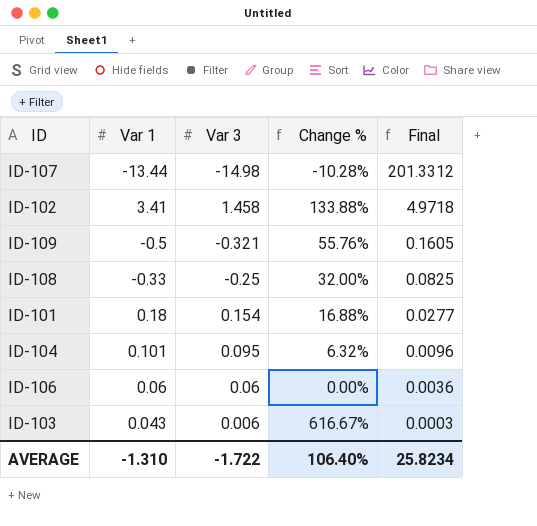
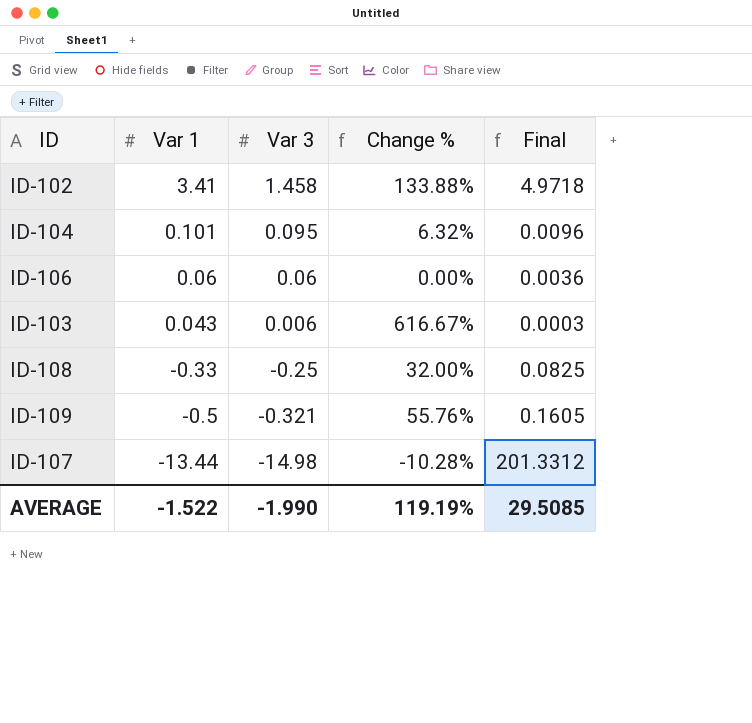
row order: Final descending -> Var 1 descending
row ID-101: 0.18 | 0.154 | 16.88% | 0.0277 -> none
AVERAGE | Var 1: -1.310 -> -1.522
AVERAGE | Var 3: -1.722 -> -1.990
AVERAGE | Change %: 106.40% -> 119.19%
AVERAGE | Final: 25.8234 -> 29.5085

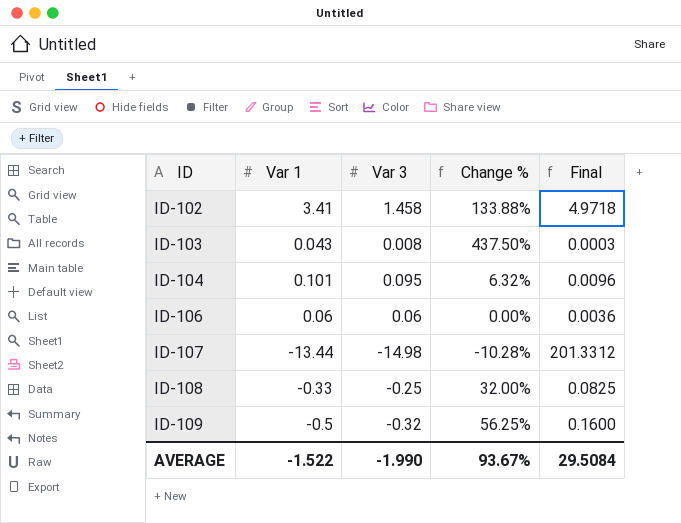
row order: Var 1 descending -> ID ascending
ID-103 | Var 3: 0.006 -> 0.008
ID-103 | Change %: 616.67% -> 437.50%
ID-109 | Var 3: -0.321 -> -0.32
ID-109 | Change %: 55.76% -> 56.25%
ID-109 | Final: 0.1605 -> 0.1600
AVERAGE | Change %: 119.19% -> 93.67%
AVERAGE | Final: 29.5085 -> 29.5084

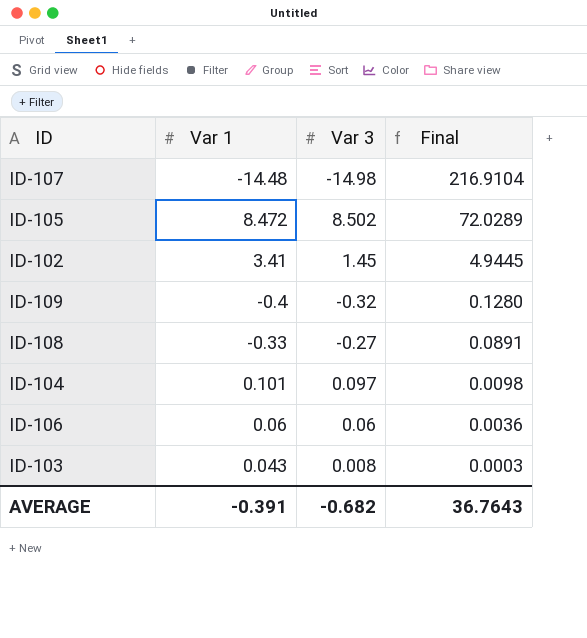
row order: ID ascending -> Final descending
column Change % | formula: ([Var 1] - [Var 3]) / [Var 3] -> none
ID-107 | Var 1: -13.44 -> -14.48
ID-107 | Final: 201.3312 -> 216.9104
row ID-105: none -> 8.472 | 8.502 | 72.0289
ID-102 | Var 3: 1.458 -> 1.45
ID-102 | Final: 4.9718 -> 4.9445
ID-109 | Var 1: -0.5 -> -0.4
ID-109 | Final: 0.1600 -> 0.1280
ID-108 | Var 3: -0.25 -> -0.27
ID-108 | Final: 0.0825 -> 0.0891
ID-104 | Var 3: 0.095 -> 0.097
ID-104 | Final: 0.0096 -> 0.0098
AVERAGE | Var 1: -1.522 -> -0.391
AVERAGE | Var 3: -1.990 -> -0.682
AVERAGE | Final: 29.5084 -> 36.7643

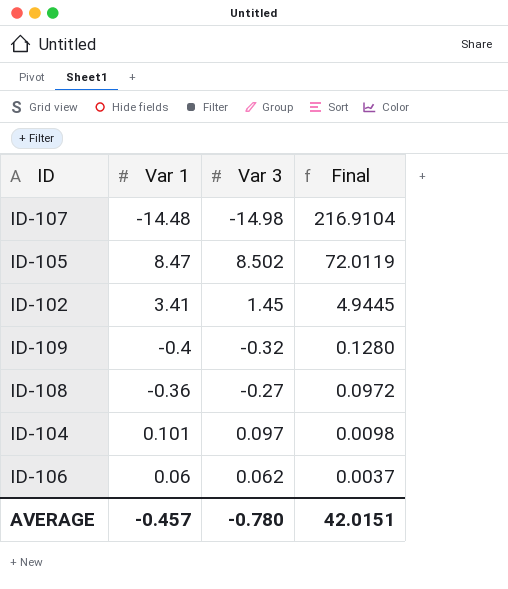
row ID-103: 0.043 | 0.008 | 0.0003 -> none
ID-105 | Var 1: 8.472 -> 8.47
ID-105 | Final: 72.0289 -> 72.0119
ID-108 | Var 1: -0.33 -> -0.36
ID-108 | Final: 0.0891 -> 0.0972
ID-106 | Var 3: 0.06 -> 0.062
ID-106 | Final: 0.0036 -> 0.0037
AVERAGE | Var 1: -0.391 -> -0.457
AVERAGE | Var 3: -0.682 -> -0.780
AVERAGE | Final: 36.7643 -> 42.0151

